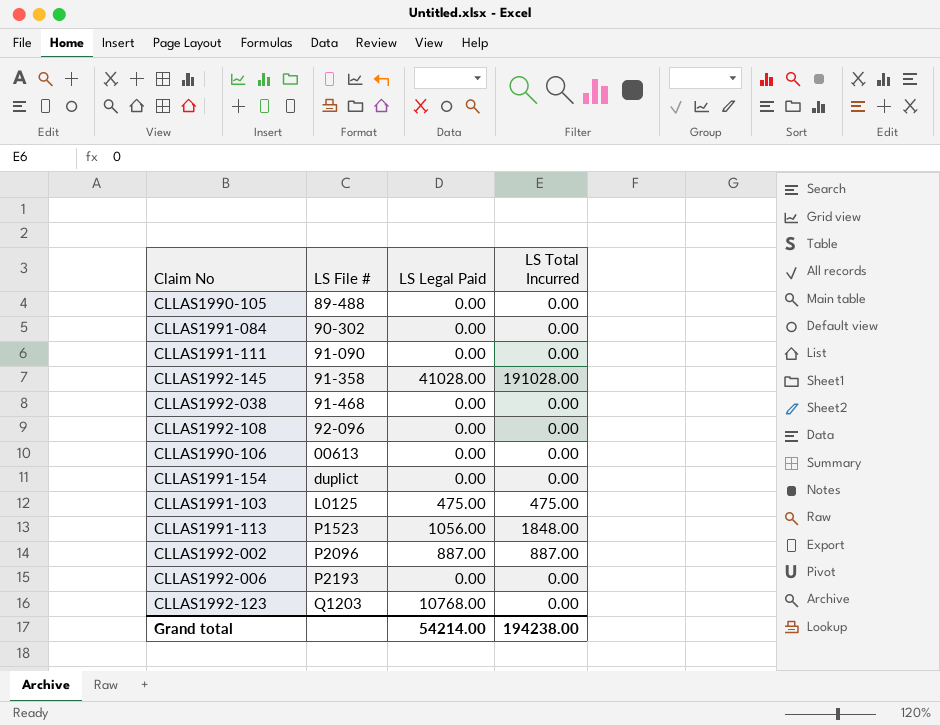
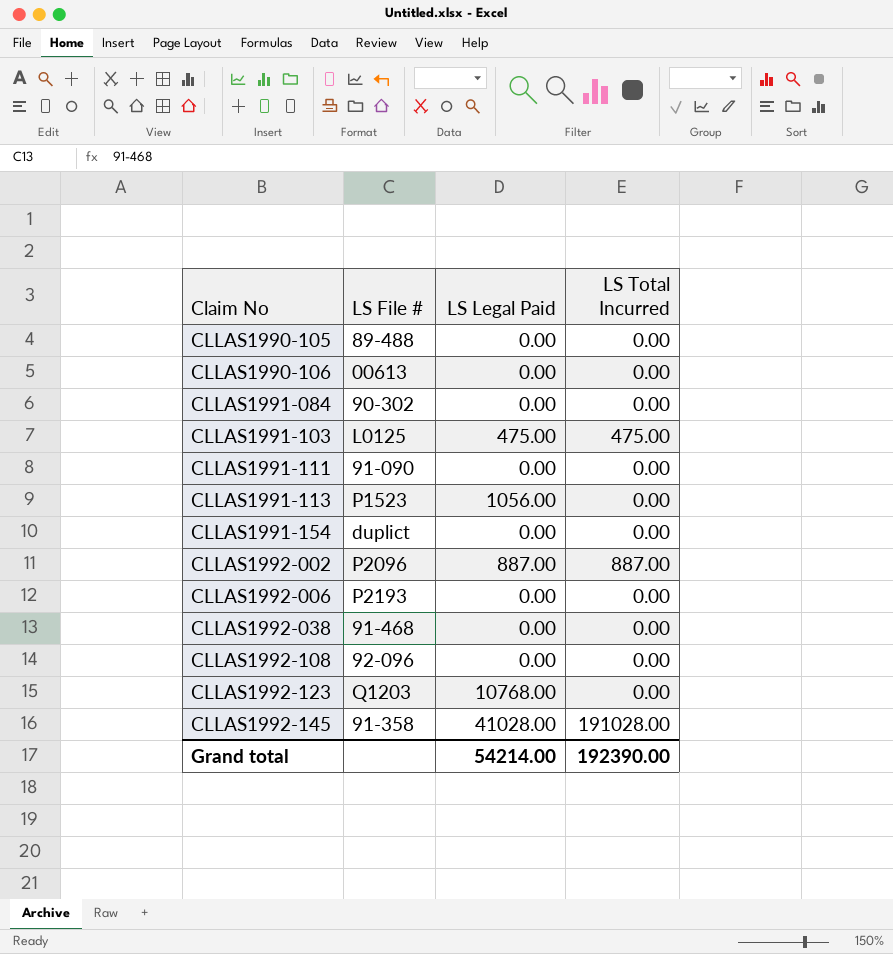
row order: LS File # ascending -> Claim No ascending
CLLAS1991-113 | LS Total Incurred: 1848.00 -> 0.00
Grand total | LS Total Incurred: 194238.00 -> 192390.00

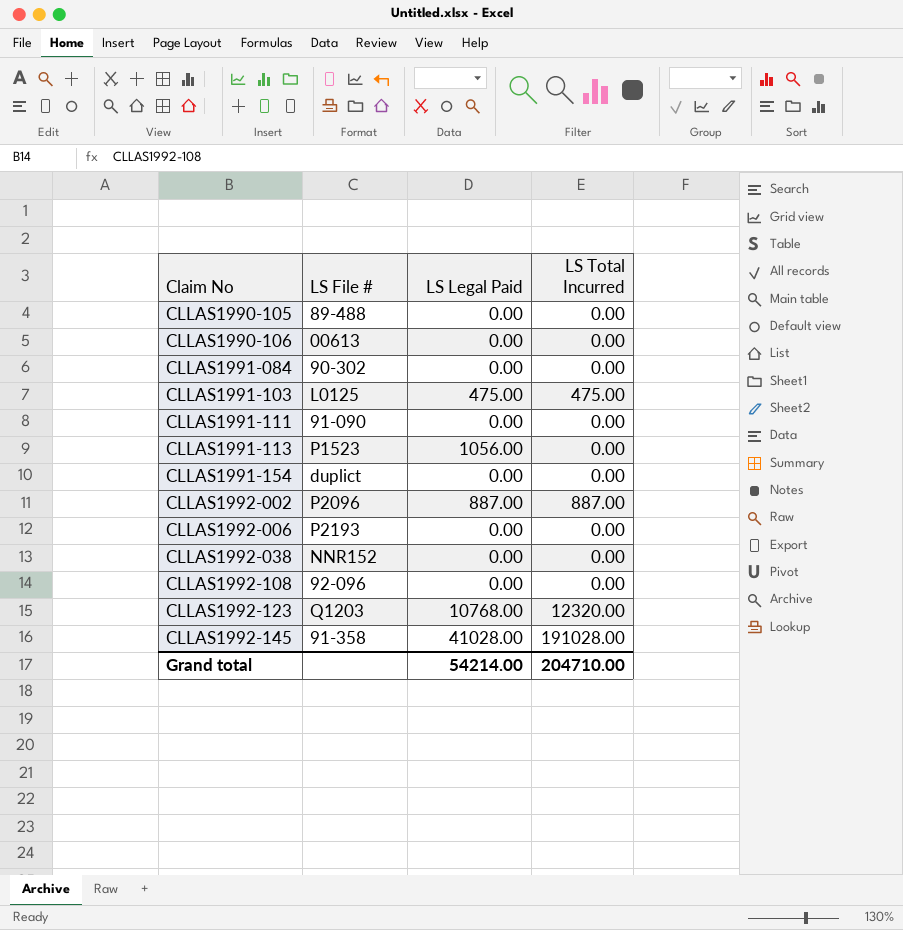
CLLAS1992-038 | LS File #: 91-468 -> NNR152
CLLAS1992-123 | LS Total Incurred: 0.00 -> 12320.00
Grand total | LS Total Incurred: 192390.00 -> 204710.00

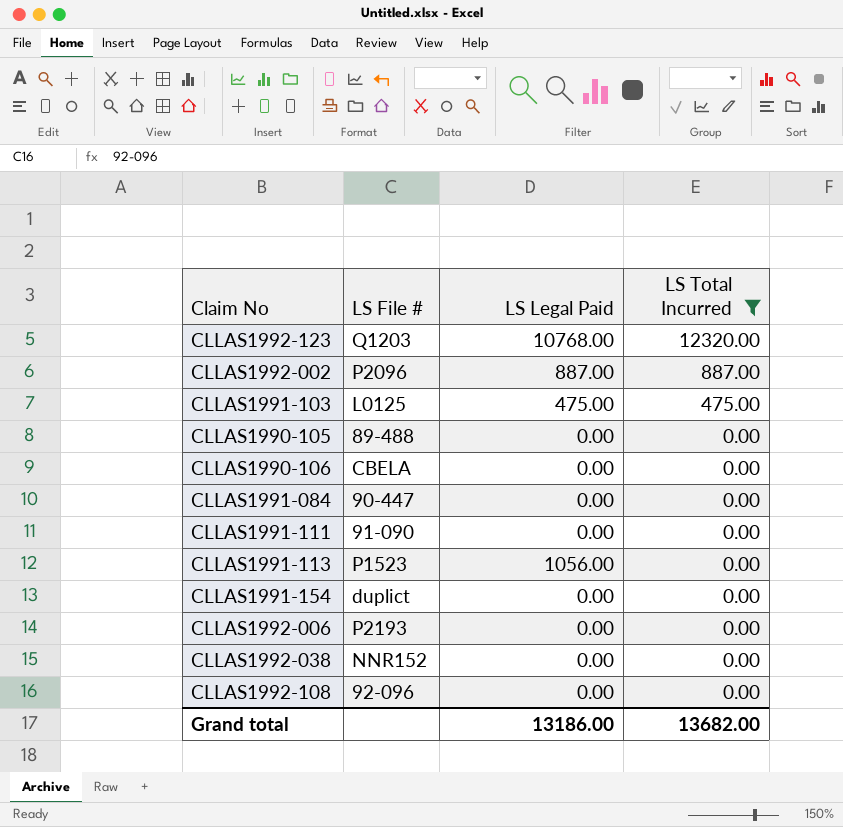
filter: none -> LS Total Incurred != 191028.00
row order: Claim No ascending -> LS Total Incurred descending
CLLAS1990-106 | LS File #: 00613 -> CBELA
CLLAS1991-084 | LS File #: 90-302 -> 90-447
Grand total | LS Legal Paid: 54214.00 -> 13186.00
Grand total | LS Total Incurred: 204710.00 -> 13682.00

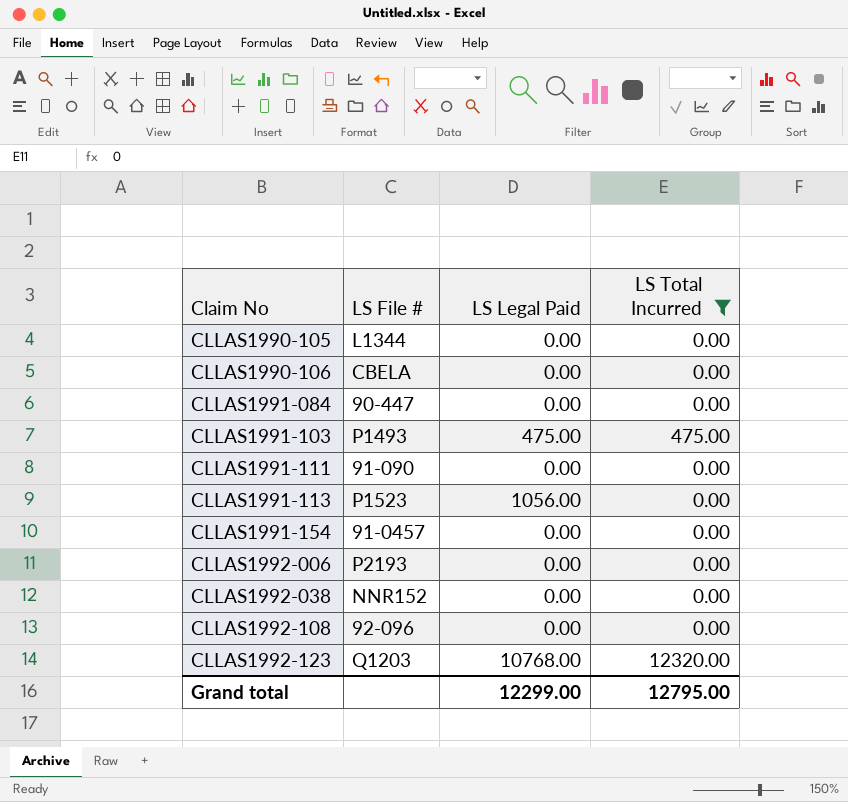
row order: LS Total Incurred descending -> Claim No ascending
row CLLAS1992-002: P2096 | 887.00 | 887.00 -> none
CLLAS1990-105 | LS File #: 89-488 -> L1344
CLLAS1991-103 | LS File #: L0125 -> P1493
CLLAS1991-154 | LS File #: duplict -> 91-0457
Grand total | LS Legal Paid: 13186.00 -> 12299.00
Grand total | LS Total Incurred: 13682.00 -> 12795.00

